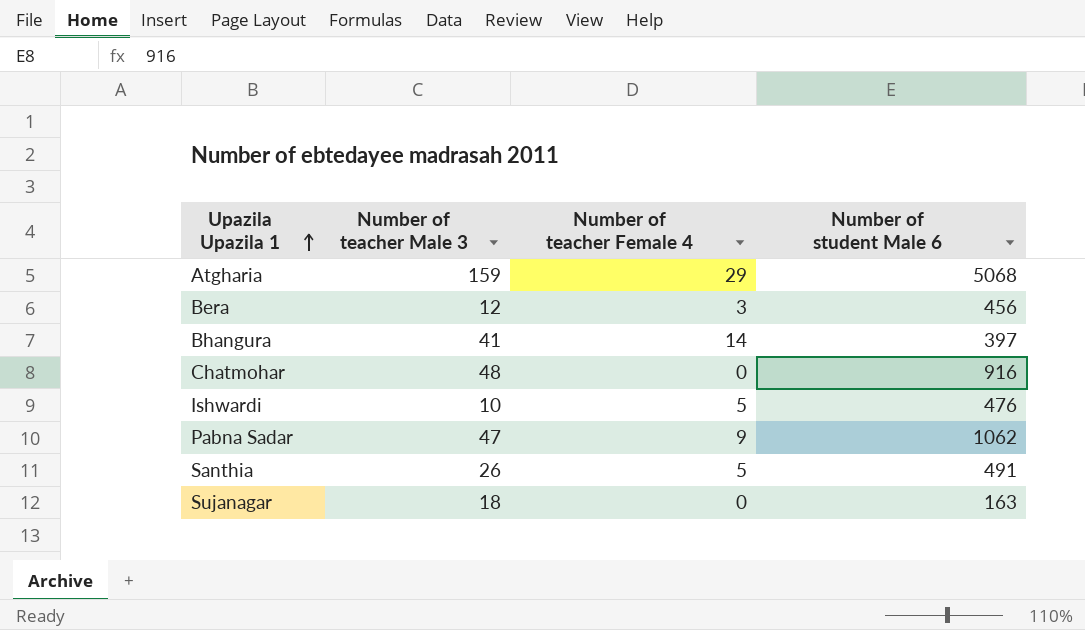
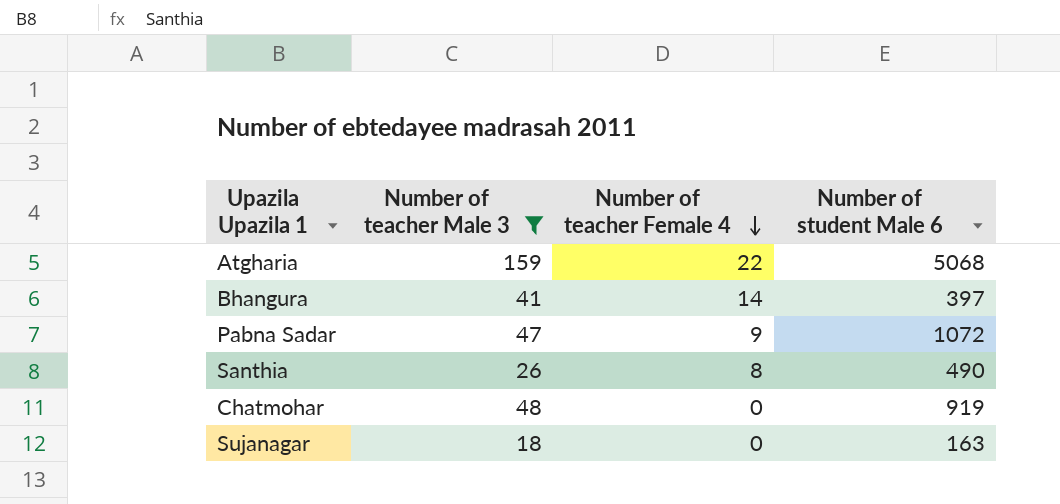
filter: none -> Number of teacher Male 3 >= 18
row order: Upazila Upazila 1 ascending -> Number of teacher Female 4 descending
Atgharia | Number of teacher Female 4: 29 -> 22
Pabna Sadar | Number of student Male 6: 1062 -> 1072
Santhia | Number of teacher Female 4: 5 -> 8
Santhia | Number of student Male 6: 491 -> 490
Chatmohar | Number of student Male 6: 916 -> 919

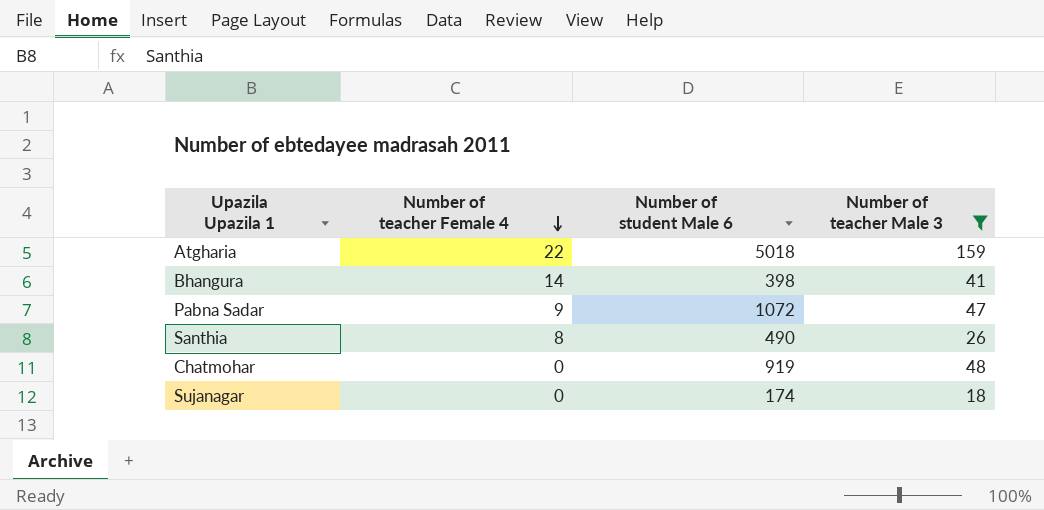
column Number of teacher Male 3 | position: 2 -> 4
Atgharia | Number of student Male 6: 5068 -> 5018
Bhangura | Number of student Male 6: 397 -> 398
Sujanagar | Number of student Male 6: 163 -> 174

